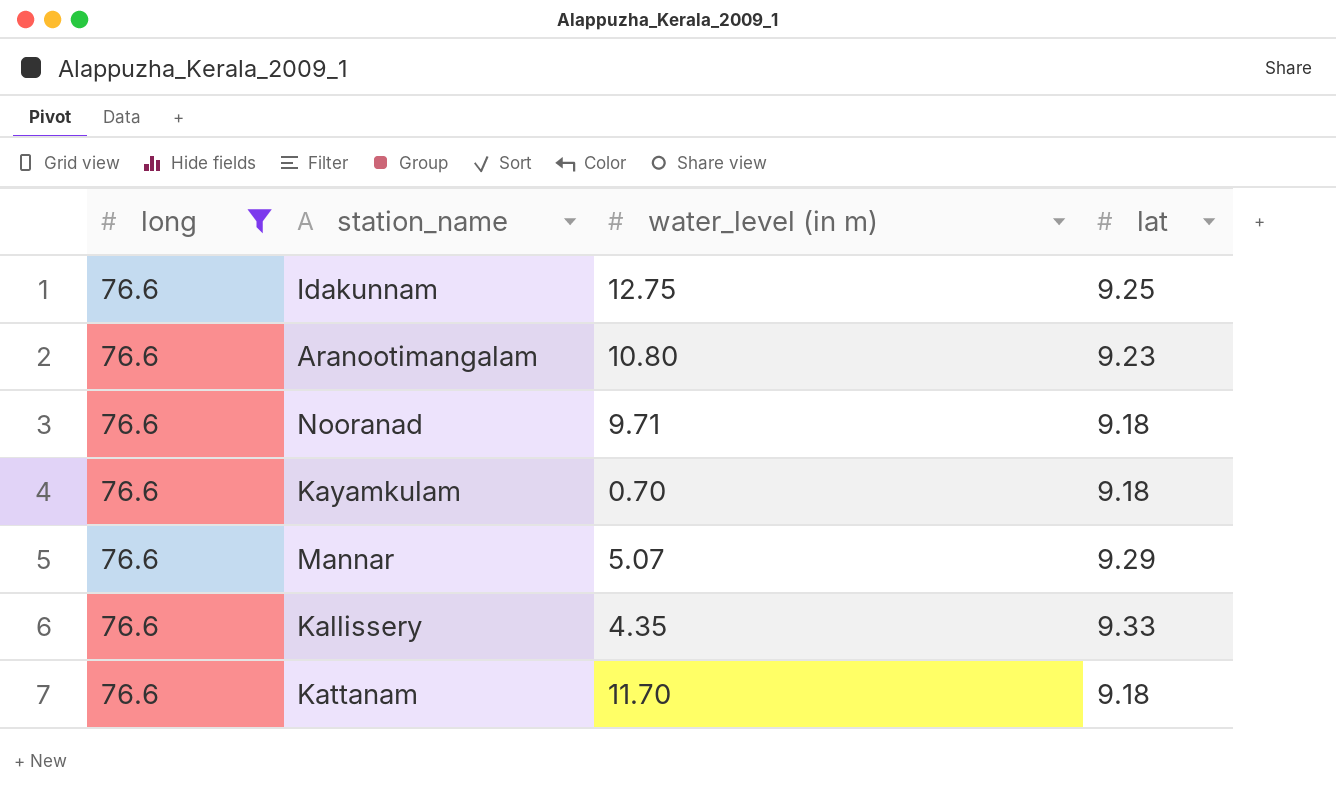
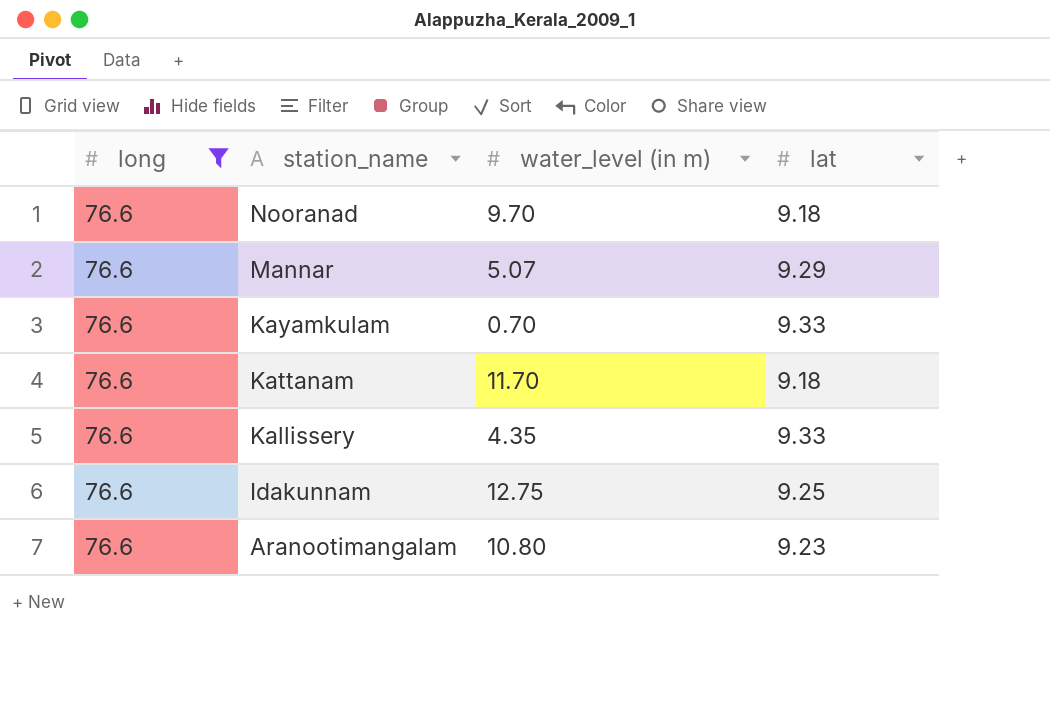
row order: none -> station_name descending
Nooranad | water_level (in m): 9.71 -> 9.70
Kayamkulam | lat: 9.18 -> 9.33

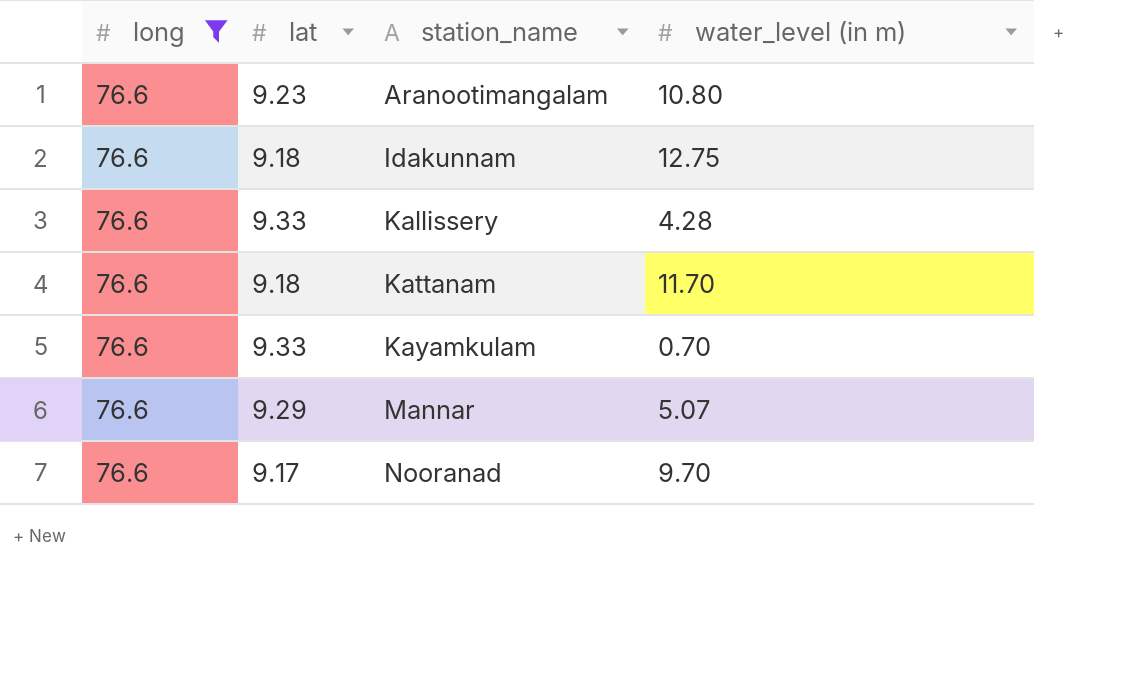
row order: station_name descending -> station_name ascending
column lat | position: 4 -> 2
Idakunnam | lat: 9.25 -> 9.18
Kallissery | water_level (in m): 4.35 -> 4.28
Nooranad | lat: 9.18 -> 9.17

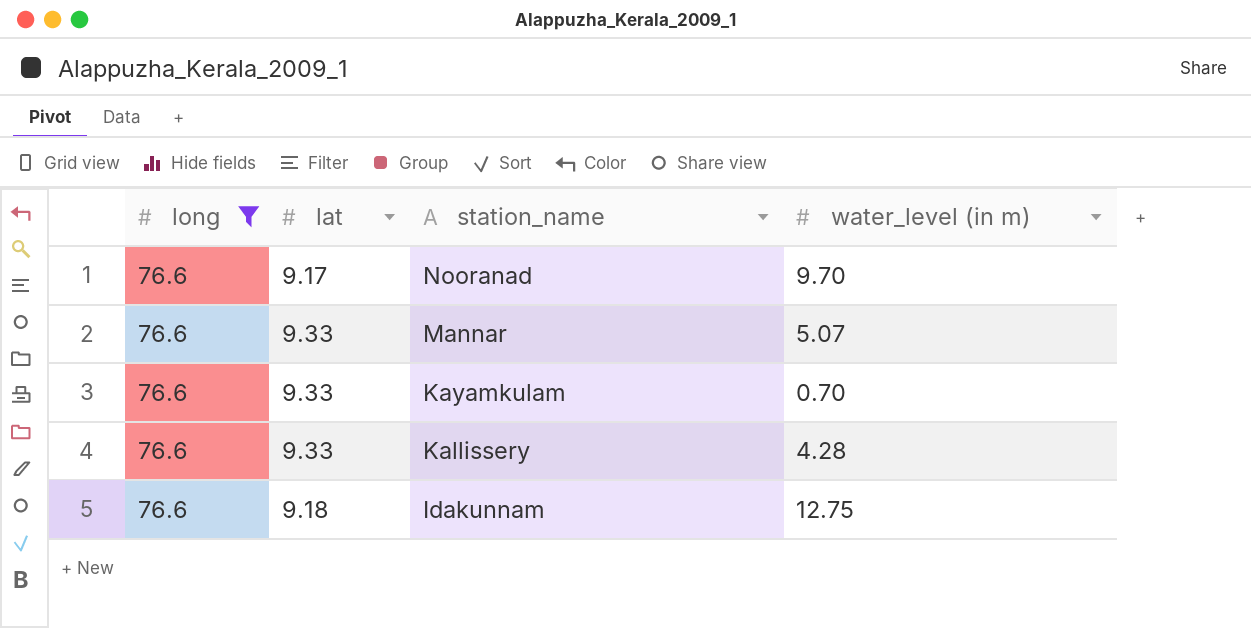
row order: station_name ascending -> station_name descending
row Aranootimangalam: 76.6 | 9.23 | 10.80 -> none
row Kattanam: 76.6 | 9.18 | 11.70 -> none
Mannar | lat: 9.29 -> 9.33

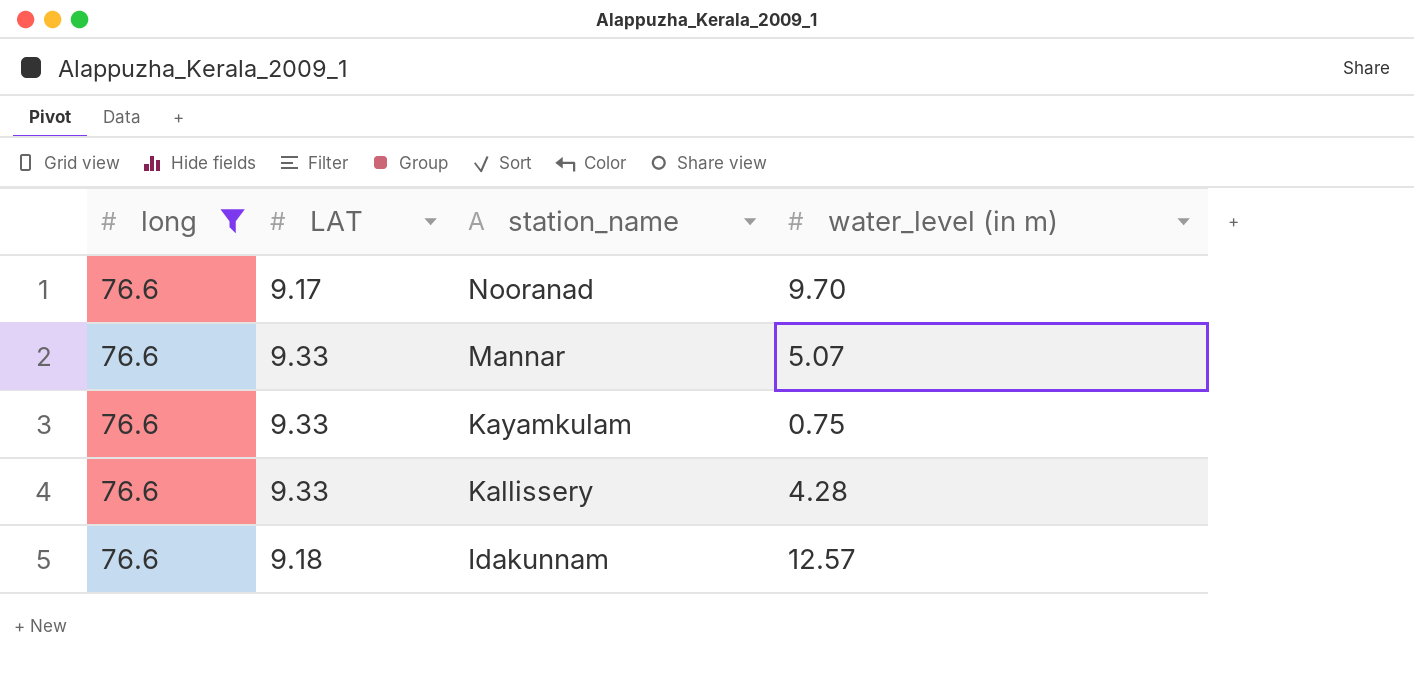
column name: lat -> LAT
Kayamkulam | water_level (in m): 0.70 -> 0.75
Idakunnam | water_level (in m): 12.75 -> 12.57

